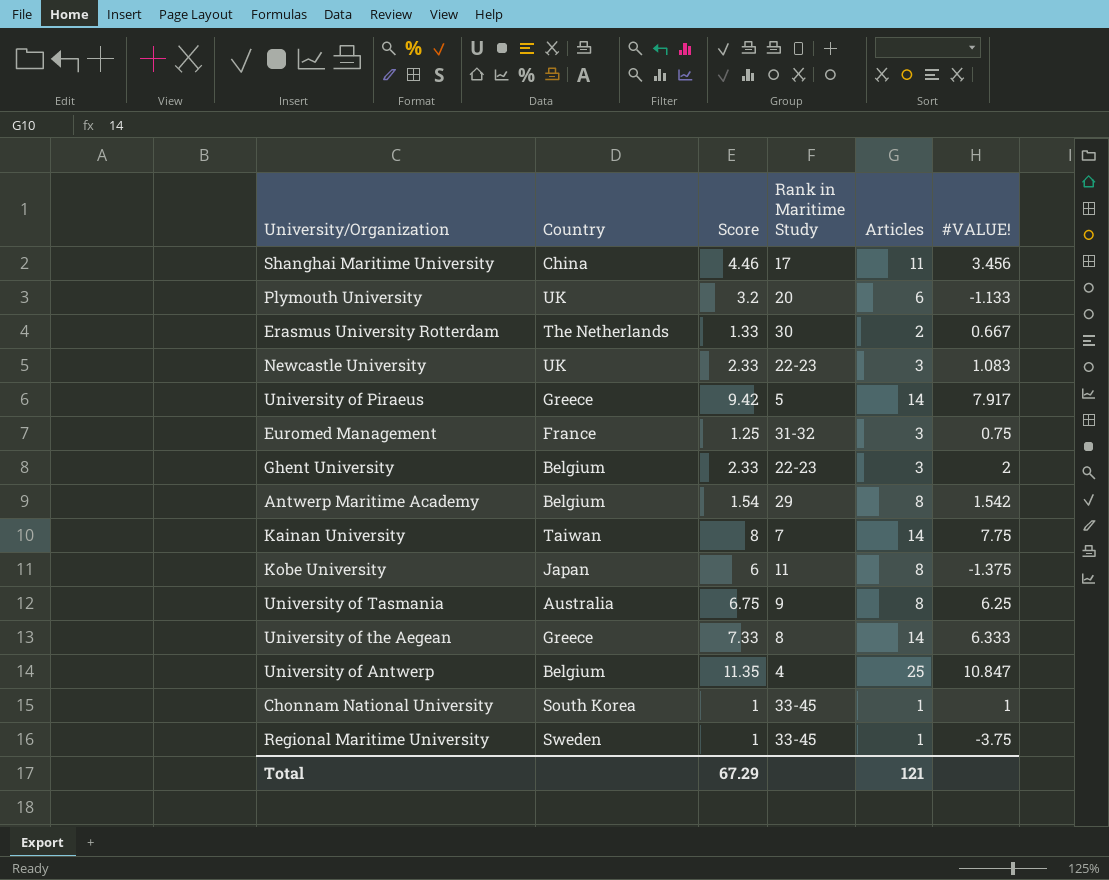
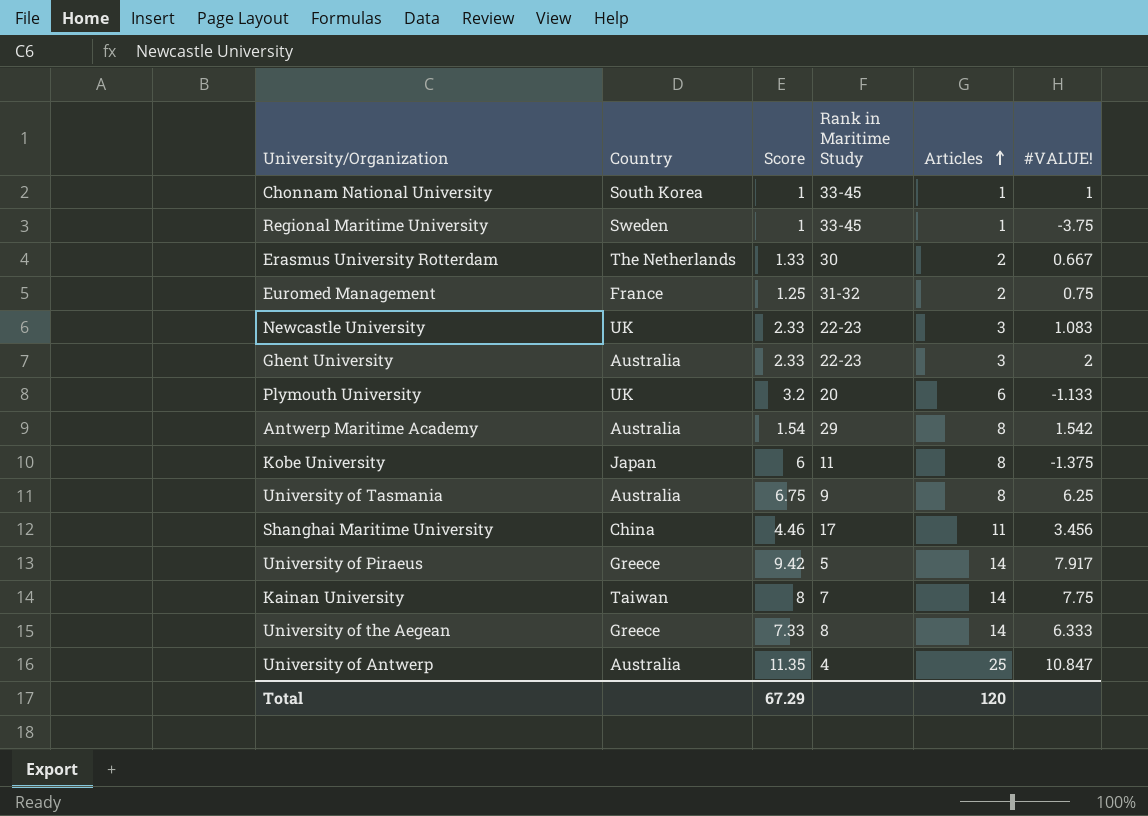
row order: none -> Articles ascending
Euromed Management | Articles: 3 -> 2
Ghent University | Country: Belgium -> Australia
Antwerp Maritime Academy | Country: Belgium -> Australia
University of Antwerp | Country: Belgium -> Australia
Total | Articles: 121 -> 120

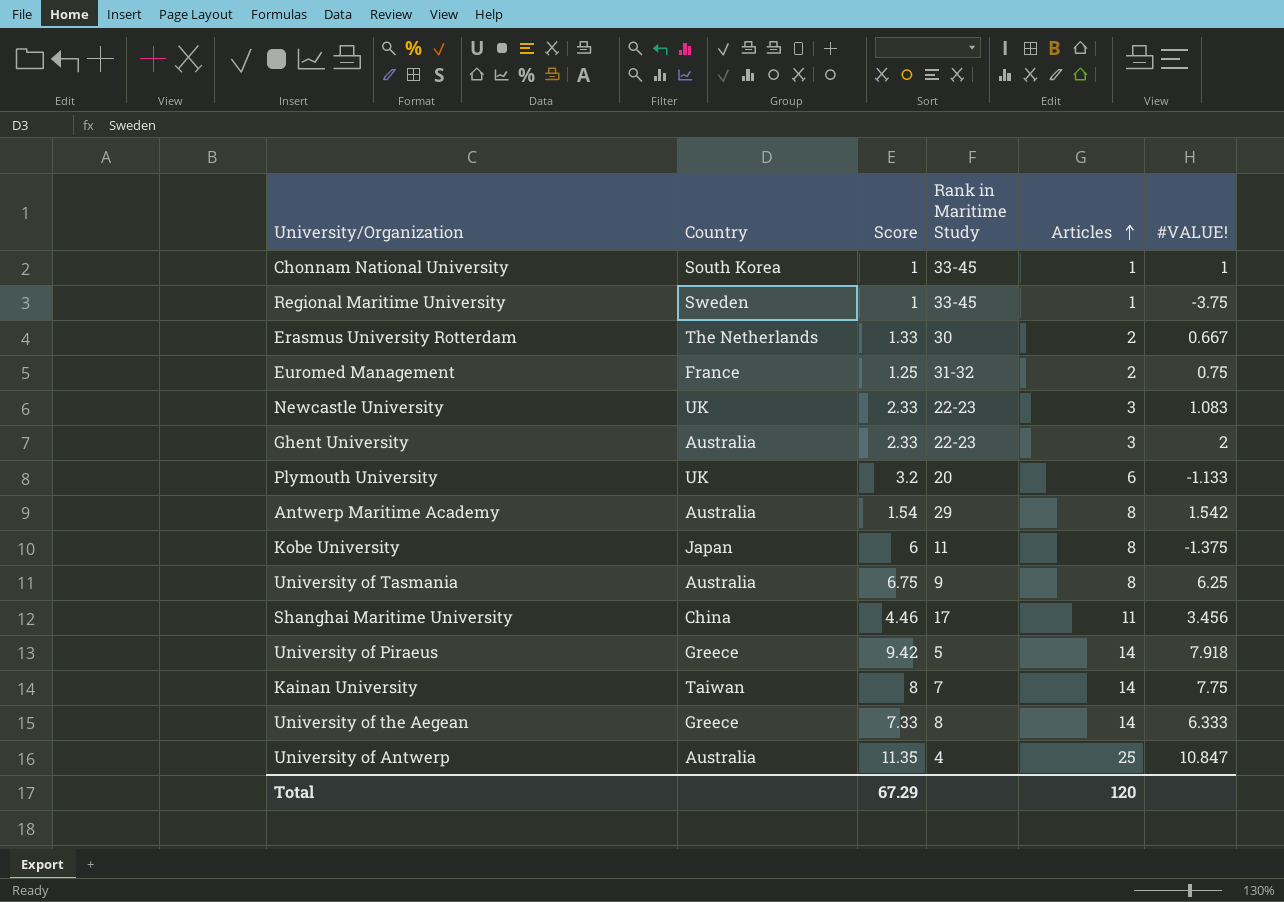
University of Piraeus | #VALUE!: 7.917 -> 7.918

